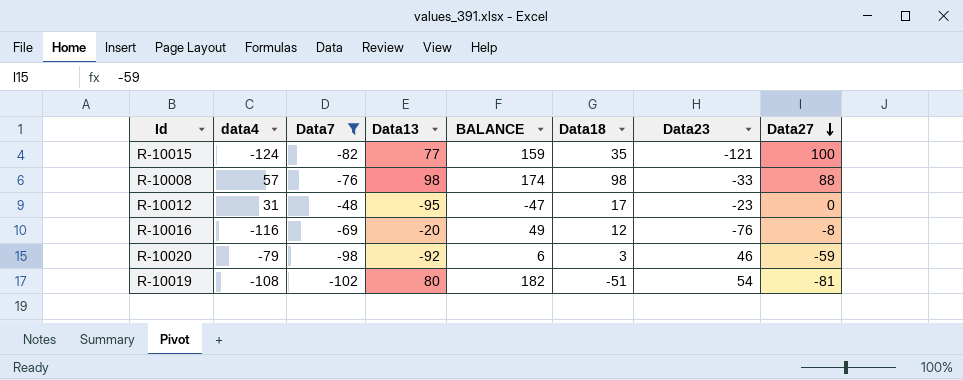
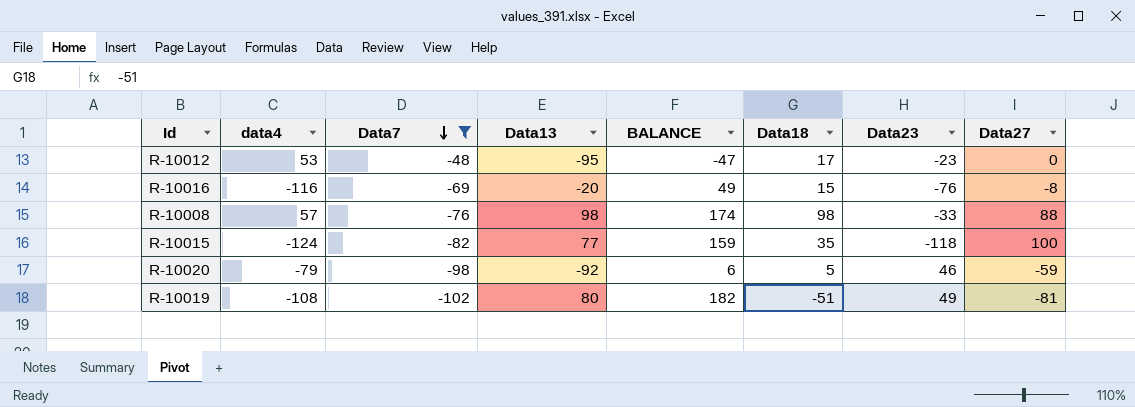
row order: Data27 descending -> Data7 descending
R-10012 | data4: 31 -> 53
R-10016 | Data18: 12 -> 15
R-10015 | Data23: -121 -> -118
R-10020 | Data18: 3 -> 5
R-10019 | Data23: 54 -> 49

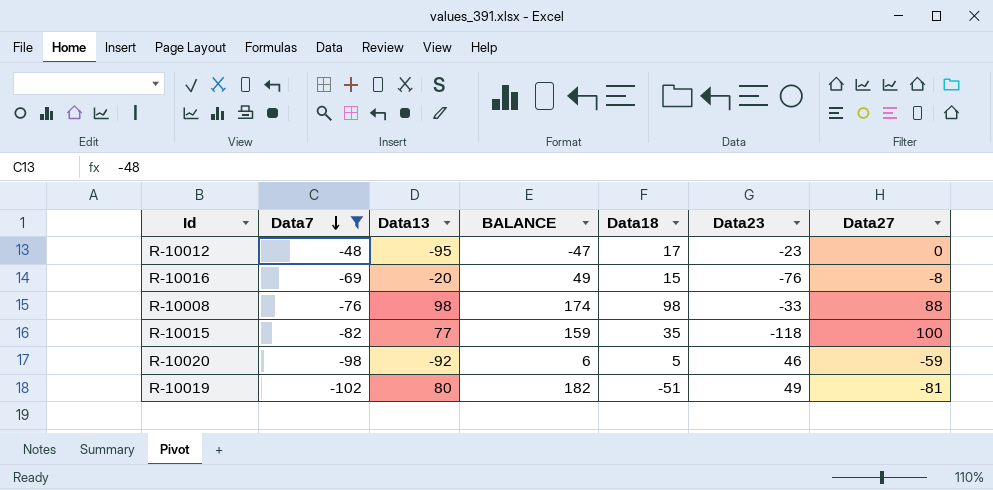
column data4 | position: 2 -> none

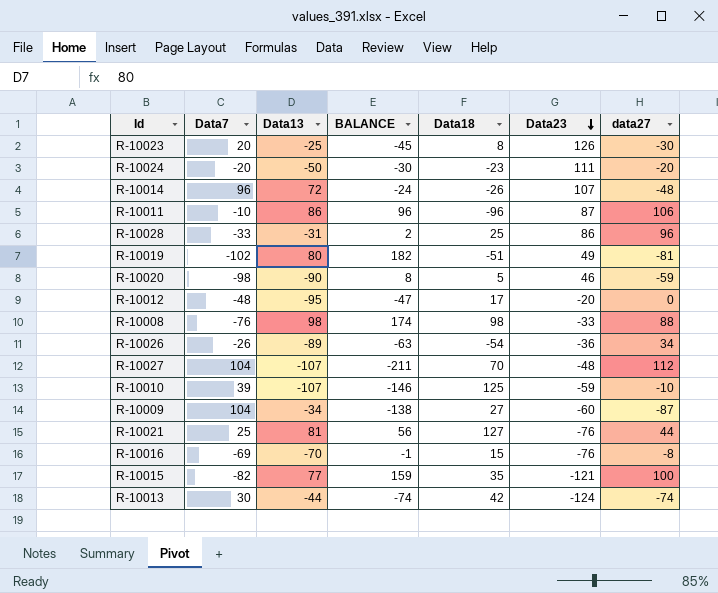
filter: Data7 <= -48 -> none
row order: Data7 descending -> Data23 descending
column name: Data27 -> data27
R-10020 | Data13: -92 -> -90
R-10020 | BALANCE: 6 -> 8
R-10012 | Data23: -23 -> -20
R-10016 | Data13: -20 -> -70
R-10016 | BALANCE: 49 -> -1
R-10015 | Data23: -118 -> -121

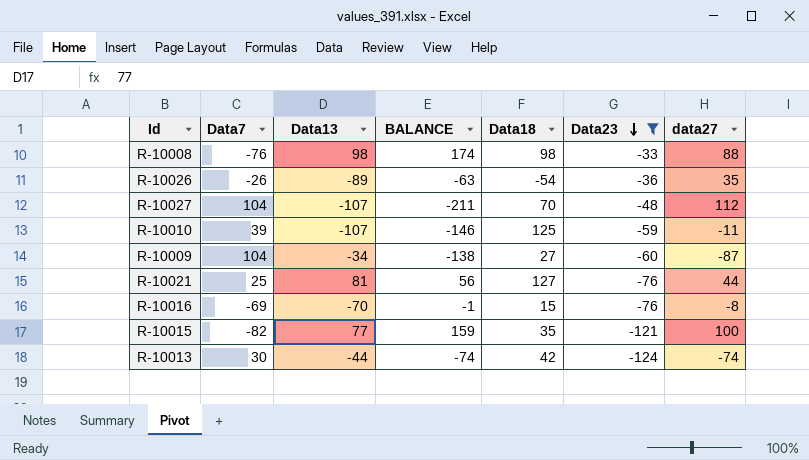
filter: none -> Data23 <= -33
R-10026 | data27: 34 -> 35
R-10010 | data27: -10 -> -11

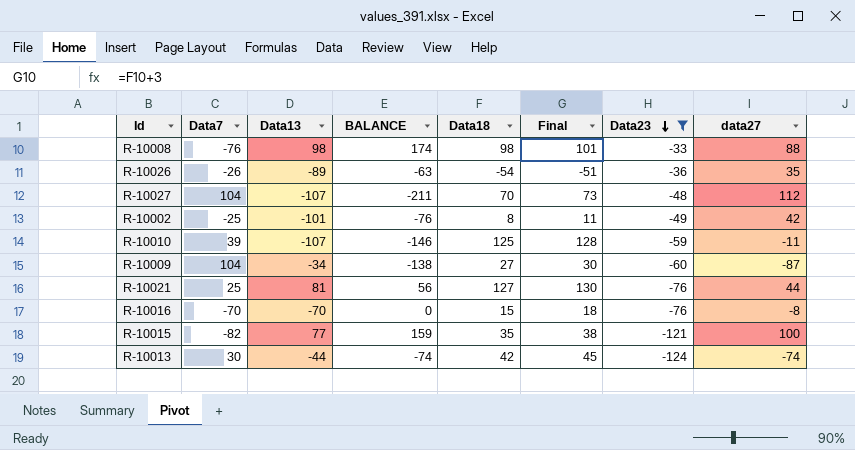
column Final | formula: none -> [Data18] + 3
row R-10002: none -> -25 | -101 | -76 | 8 | 11 | -49 | 42
R-10016 | Data7: -69 -> -70
R-10016 | BALANCE: -1 -> 0

